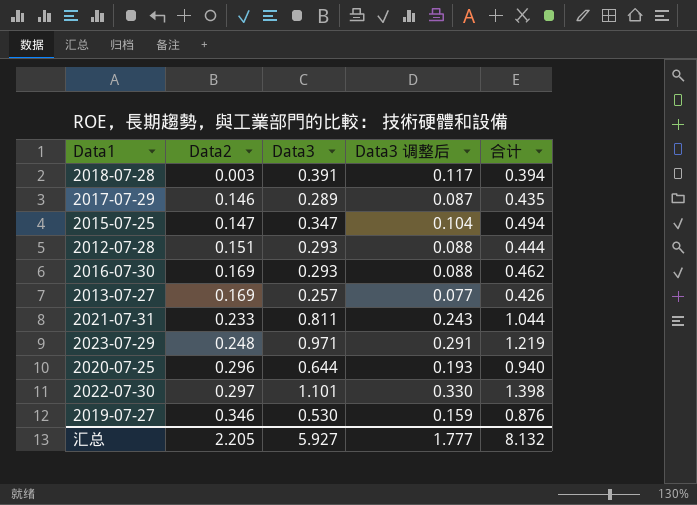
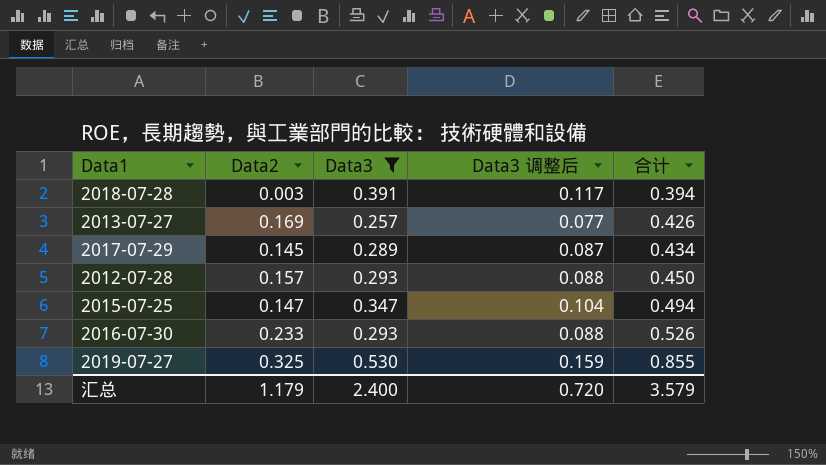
filter: none -> Data3 <= 0.530
row order: Data2 ascending -> 合计 ascending
2017-07-29 | Data2: 0.146 -> 0.145
2017-07-29 | 合计: 0.435 -> 0.434
2012-07-28 | Data2: 0.151 -> 0.157
2012-07-28 | 合计: 0.444 -> 0.450
2016-07-30 | Data2: 0.169 -> 0.233
2016-07-30 | 合计: 0.462 -> 0.526
2019-07-27 | Data2: 0.346 -> 0.325
2019-07-27 | 合计: 0.876 -> 0.855
汇总 | Data2: 2.205 -> 1.179
汇总 | Data3: 5.927 -> 2.400
汇总 | Data3 调整后: 1.777 -> 0.720
汇总 | 合计: 8.132 -> 3.579

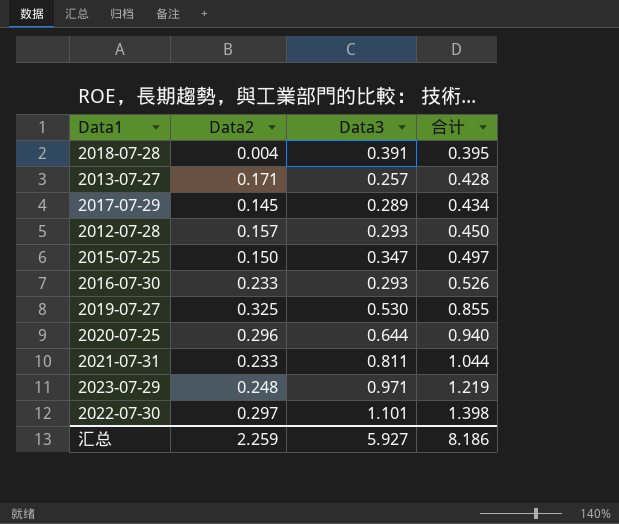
filter: Data3 <= 0.530 -> none
column Data3 调整后 | formula: [Data3] * 0.3 -> none
2018-07-28 | Data2: 0.003 -> 0.004
2018-07-28 | 合计: 0.394 -> 0.395
2013-07-27 | Data2: 0.169 -> 0.171
2013-07-27 | 合计: 0.426 -> 0.428
2015-07-25 | Data2: 0.147 -> 0.150
2015-07-25 | 合计: 0.494 -> 0.497
汇总 | Data2: 1.179 -> 2.259
汇总 | Data3: 2.400 -> 5.927
汇总 | 合计: 3.579 -> 8.186

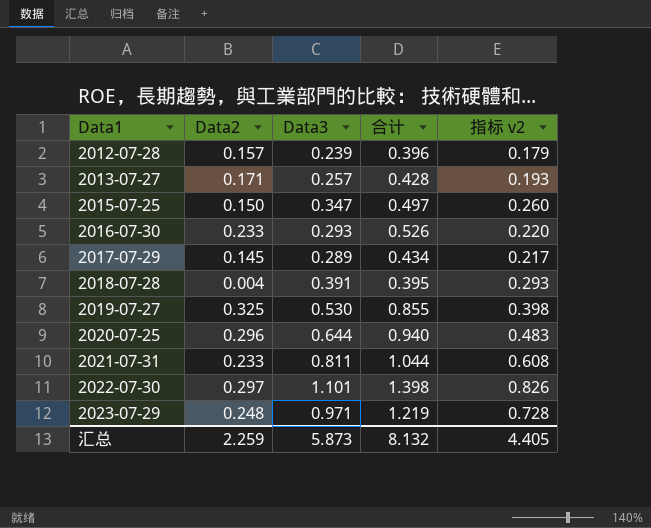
row order: 合计 ascending -> Data1 ascending
column 指标 v2 | formula: none -> [Data3] * 0.75
2012-07-28 | Data3: 0.293 -> 0.239
2012-07-28 | 合计: 0.450 -> 0.396
汇总 | Data3: 5.927 -> 5.873
汇总 | 合计: 8.186 -> 8.132

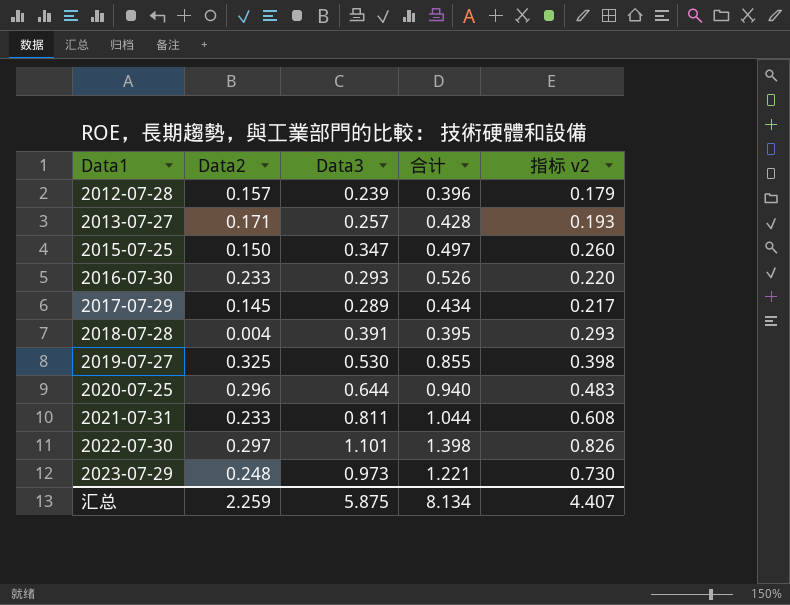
2023-07-29 | Data3: 0.971 -> 0.973
2023-07-29 | 合计: 1.219 -> 1.221
2023-07-29 | 指标 v2: 0.728 -> 0.730
汇总 | Data3: 5.873 -> 5.875
汇总 | 合计: 8.132 -> 8.134
汇总 | 指标 v2: 4.405 -> 4.407

